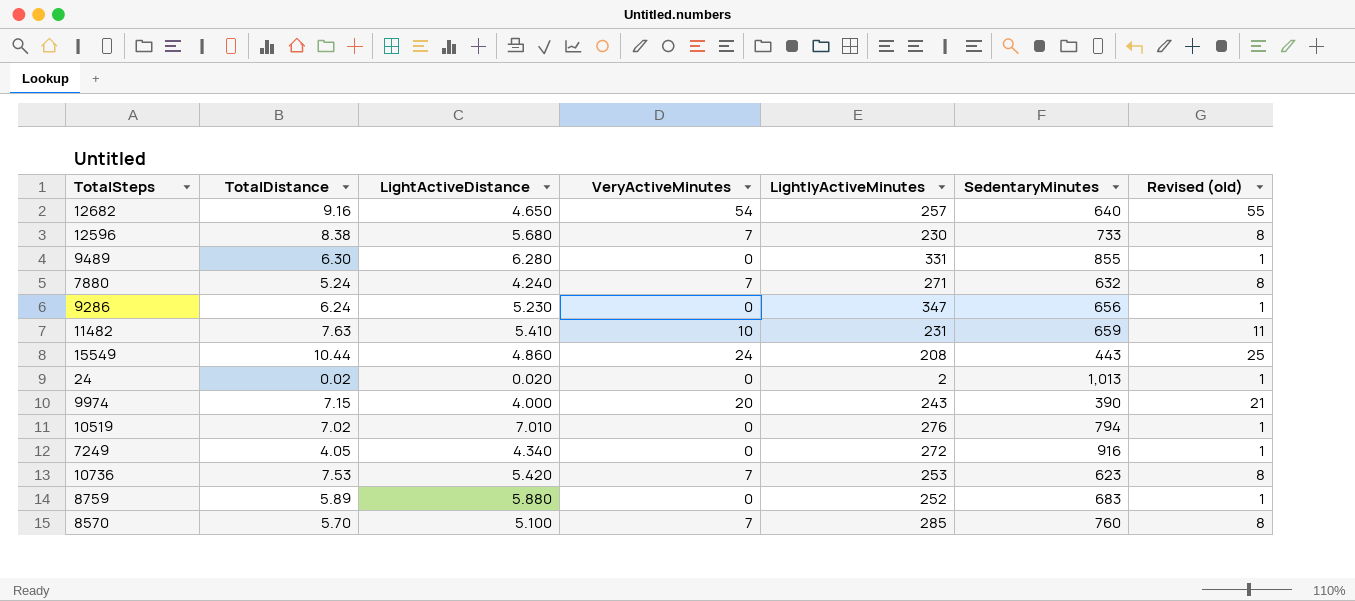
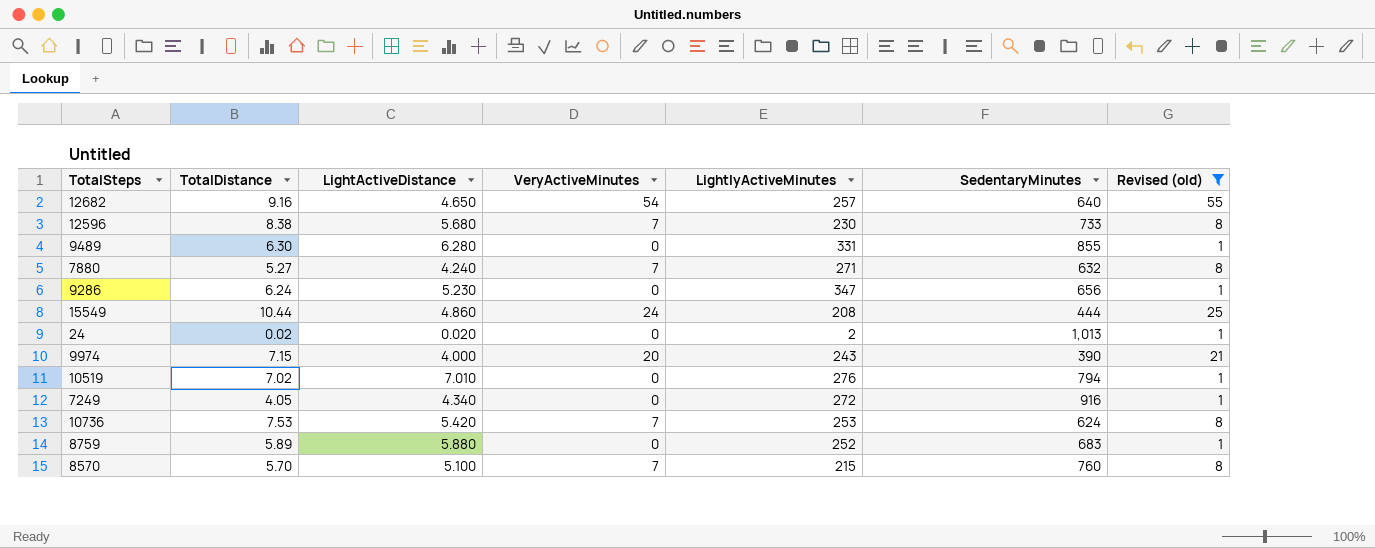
filter: none -> Revised (old) != 11
7880 | TotalDistance: 5.24 -> 5.27
15549 | SedentaryMinutes: 443 -> 444
10736 | SedentaryMinutes: 623 -> 624
8570 | LightlyActiveMinutes: 285 -> 215

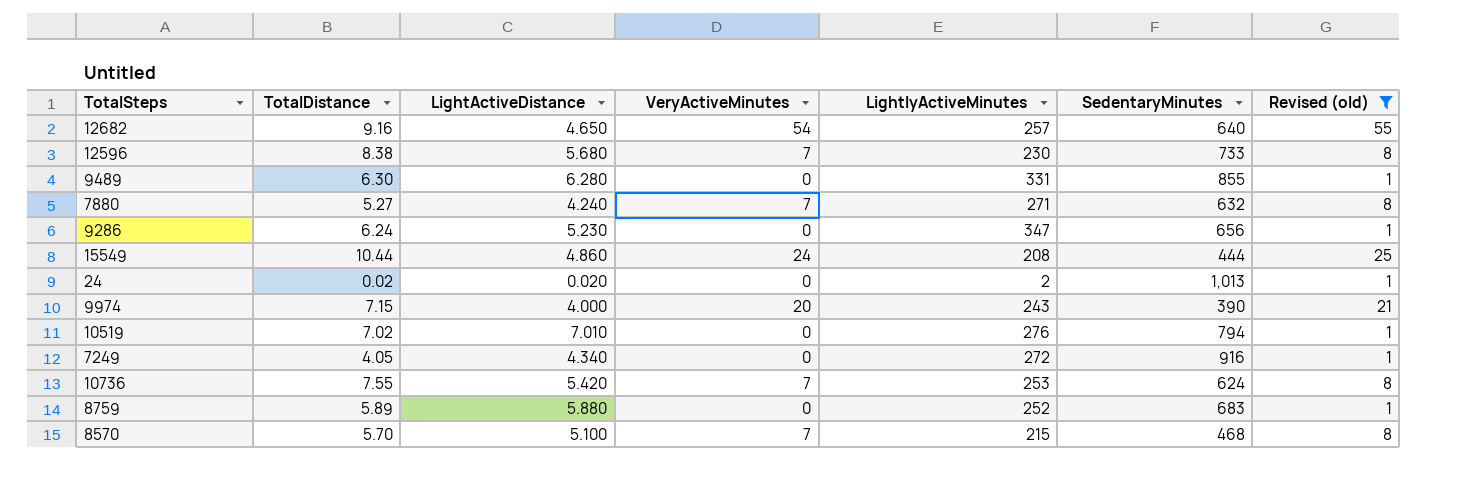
10736 | TotalDistance: 7.53 -> 7.55
8570 | SedentaryMinutes: 760 -> 468

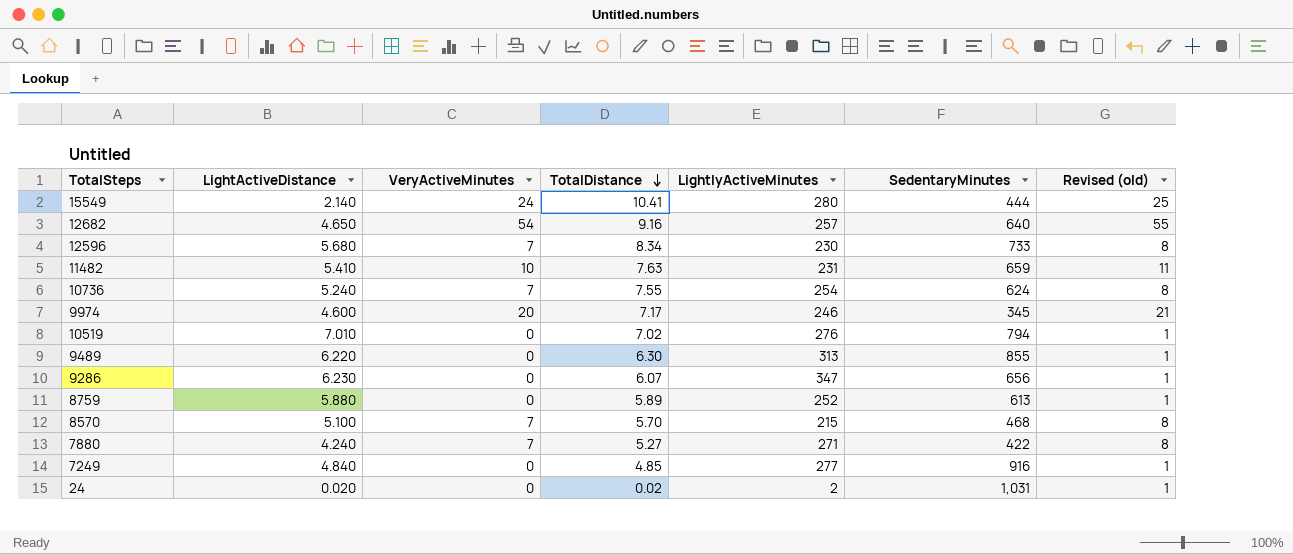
filter: Revised (old) != 11 -> none
row order: none -> TotalDistance descending
column TotalDistance | position: 2 -> 4
15549 | LightActiveDistance: 4.860 -> 2.140
15549 | TotalDistance: 10.44 -> 10.41
15549 | LightlyActiveMinutes: 208 -> 280
12596 | TotalDistance: 8.38 -> 8.34
10736 | LightActiveDistance: 5.420 -> 5.240
10736 | LightlyActiveMinutes: 253 -> 254
9974 | LightActiveDistance: 4.000 -> 4.600
9974 | TotalDistance: 7.15 -> 7.17
9974 | LightlyActiveMinutes: 243 -> 246
9974 | SedentaryMinutes: 390 -> 345
9489 | LightActiveDistance: 6.280 -> 6.220
9489 | LightlyActiveMinutes: 331 -> 313
9286 | LightActiveDistance: 5.230 -> 6.230
9286 | TotalDistance: 6.24 -> 6.07
8759 | SedentaryMinutes: 683 -> 613
7880 | SedentaryMinutes: 632 -> 422
7249 | LightActiveDistance: 4.340 -> 4.840
7249 | TotalDistance: 4.05 -> 4.85
7249 | LightlyActiveMinutes: 272 -> 277
24 | SedentaryMinutes: 1,013 -> 1,031

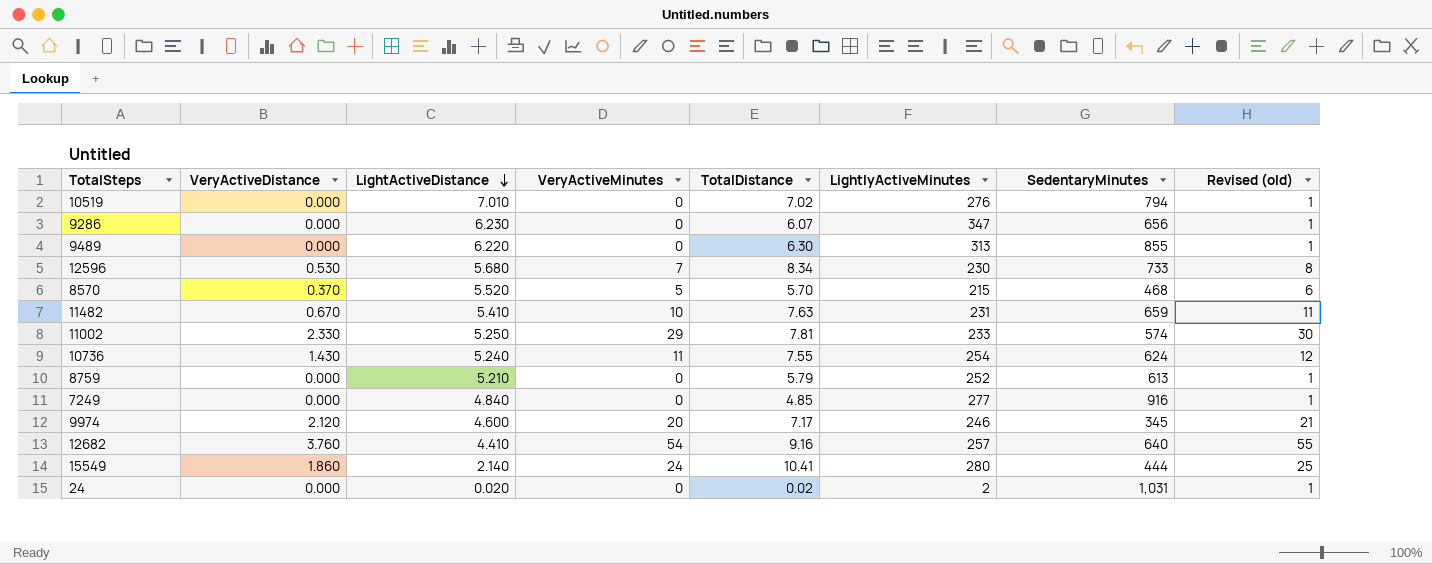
row order: TotalDistance descending -> LightActiveDistance descending
column VeryActiveDistance | position: none -> 2
row 7880: 4.240 | 7 | 5.27 | 271 | 422 | 8 -> none
8570 | LightActiveDistance: 5.100 -> 5.520
8570 | VeryActiveMinutes: 7 -> 5
8570 | Revised (old): 8 -> 6
row 11002: none -> 2.330 | 5.250 | 29 | 7.81 | 233 | 574 | 30
10736 | VeryActiveMinutes: 7 -> 11
10736 | Revised (old): 8 -> 12
8759 | LightActiveDistance: 5.880 -> 5.210
8759 | TotalDistance: 5.89 -> 5.79
12682 | LightActiveDistance: 4.650 -> 4.410

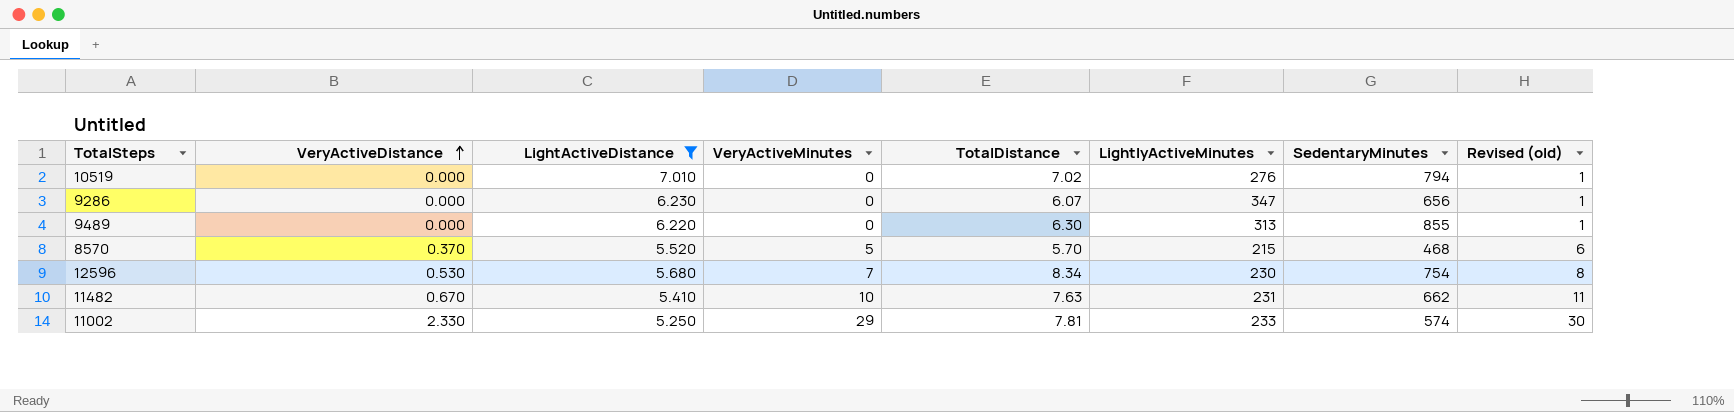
filter: none -> LightActiveDistance >= 5.250
row order: LightActiveDistance descending -> VeryActiveDistance ascending
12596 | SedentaryMinutes: 733 -> 754
11482 | SedentaryMinutes: 659 -> 662

